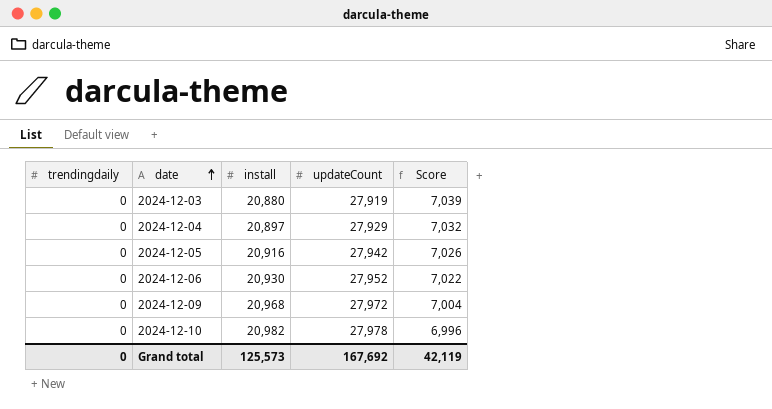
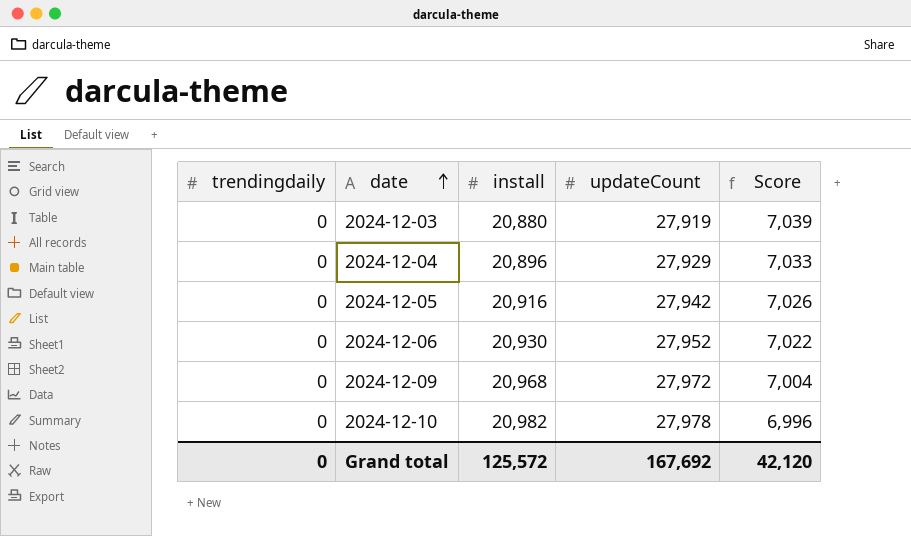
2024-12-04 | install: 20,897 -> 20,896
2024-12-04 | Score: 7,032 -> 7,033
Grand total | install: 125,573 -> 125,572
Grand total | Score: 42,119 -> 42,120

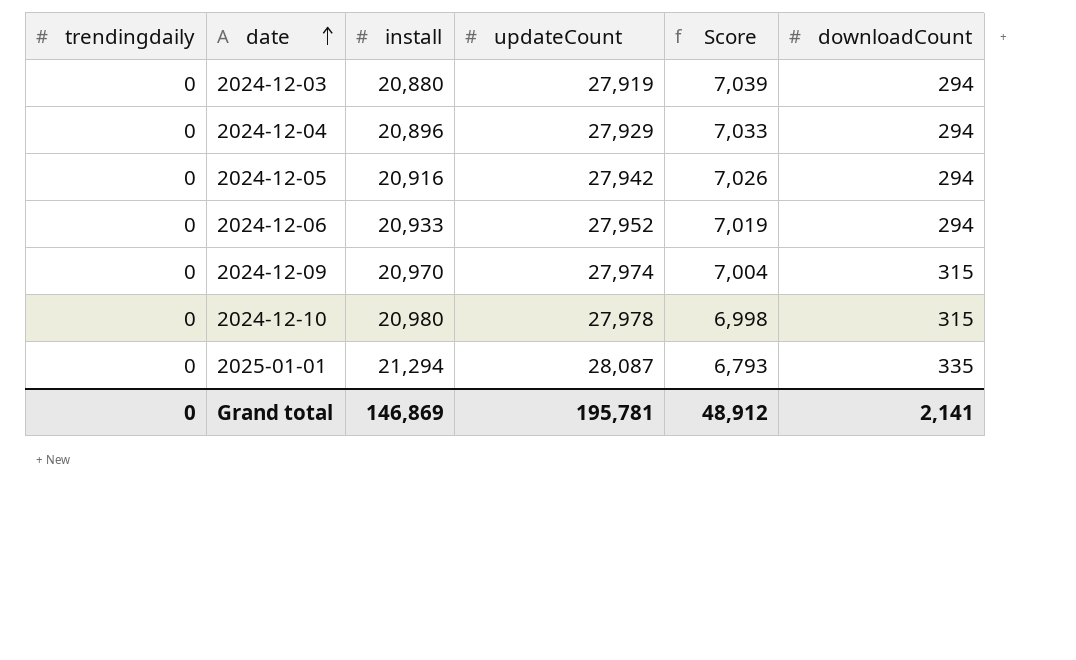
column downloadCount | position: none -> 6
2024-12-06 | install: 20,930 -> 20,933
2024-12-06 | Score: 7,022 -> 7,019
2024-12-09 | install: 20,968 -> 20,970
2024-12-09 | updateCount: 27,972 -> 27,974
2024-12-10 | install: 20,982 -> 20,980
2024-12-10 | Score: 6,996 -> 6,998
row 2025-01-01: none -> 0 | 21,294 | 28,087 | 6,793 | 335
Grand total | install: 125,572 -> 146,869
Grand total | updateCount: 167,692 -> 195,781
Grand total | Score: 42,120 -> 48,912

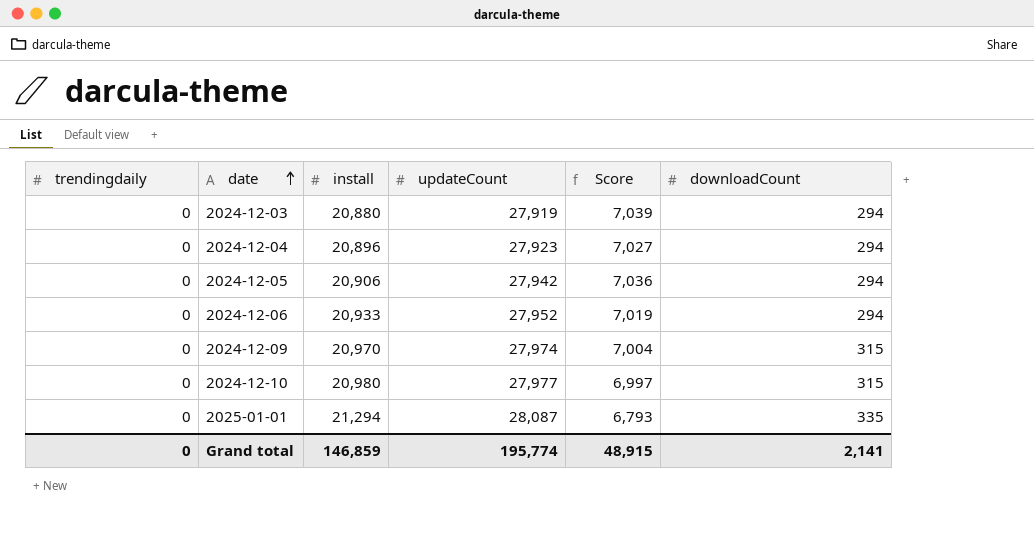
2024-12-04 | updateCount: 27,929 -> 27,923
2024-12-04 | Score: 7,033 -> 7,027
2024-12-05 | install: 20,916 -> 20,906
2024-12-05 | Score: 7,026 -> 7,036
2024-12-10 | updateCount: 27,978 -> 27,977
2024-12-10 | Score: 6,998 -> 6,997
Grand total | install: 146,869 -> 146,859
Grand total | updateCount: 195,781 -> 195,774
Grand total | Score: 48,912 -> 48,915

